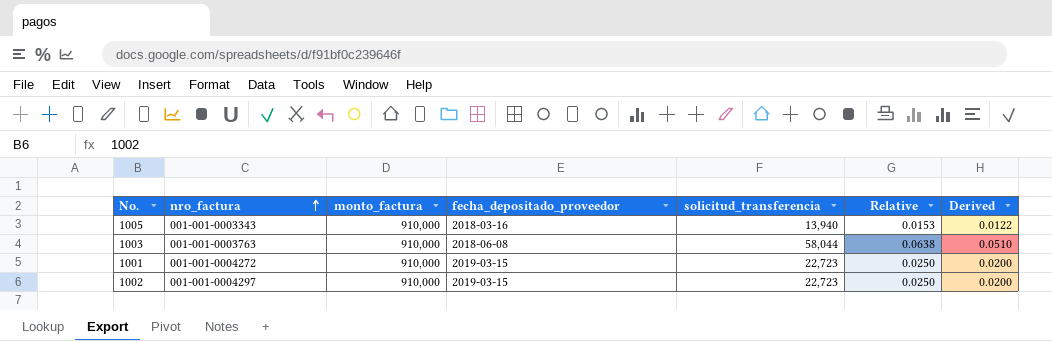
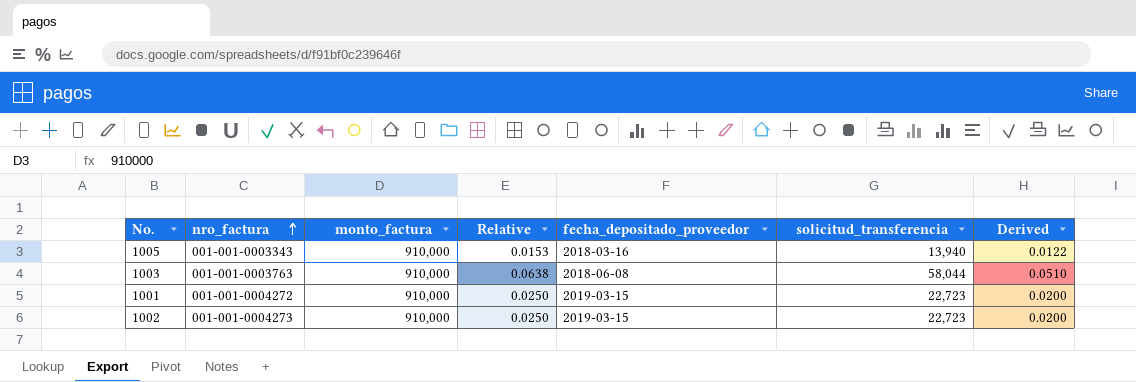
column Relative | position: 6 -> 4
1002 | nro_factura: 001-001-0004297 -> 001-001-0004273

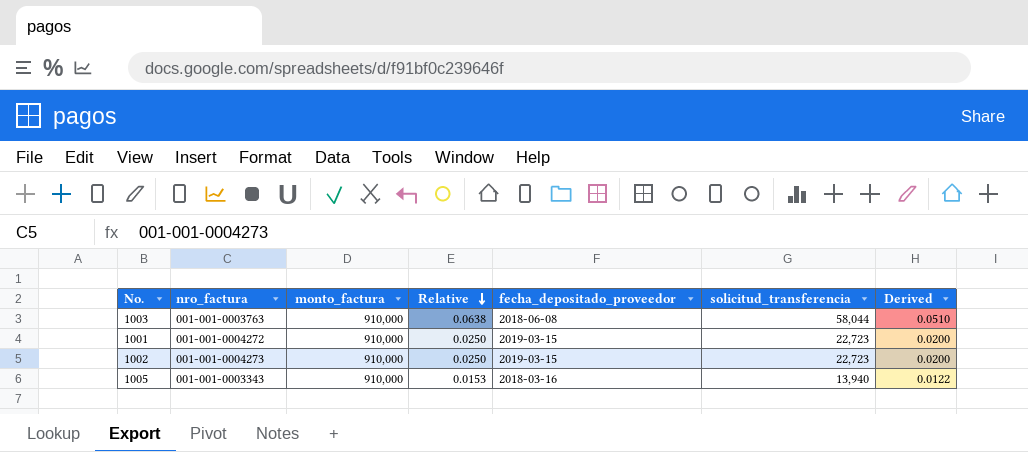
row order: nro_factura ascending -> Relative descending

